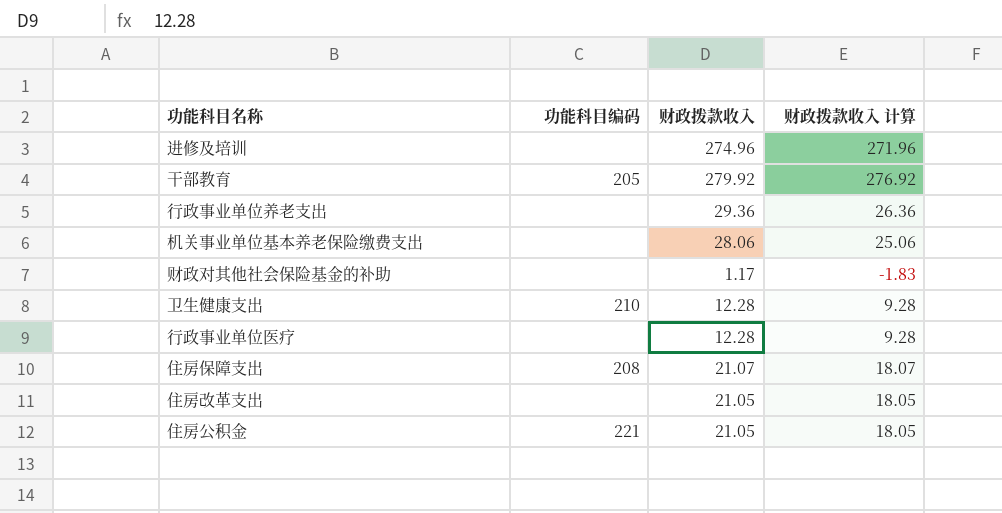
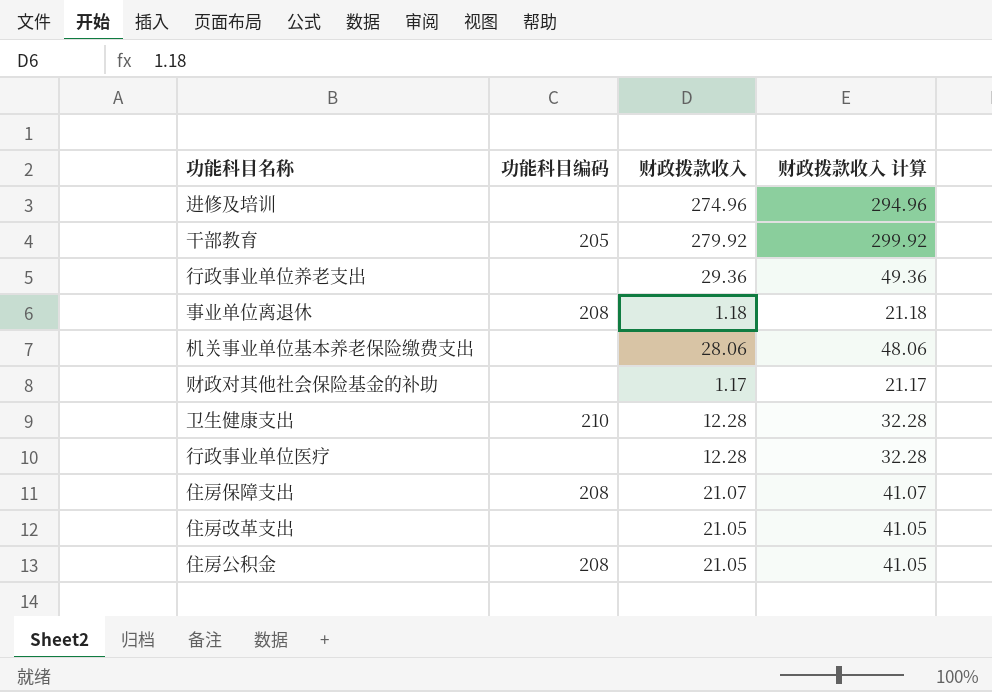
column 财政拨款收入 计算 | formula: [财政拨款收入] - 3 -> [财政拨款收入] + 20
row 事业单位离退休: none -> 208 | 1.18 | 21.18
住房公积金 | 功能科目编码: 221 -> 208

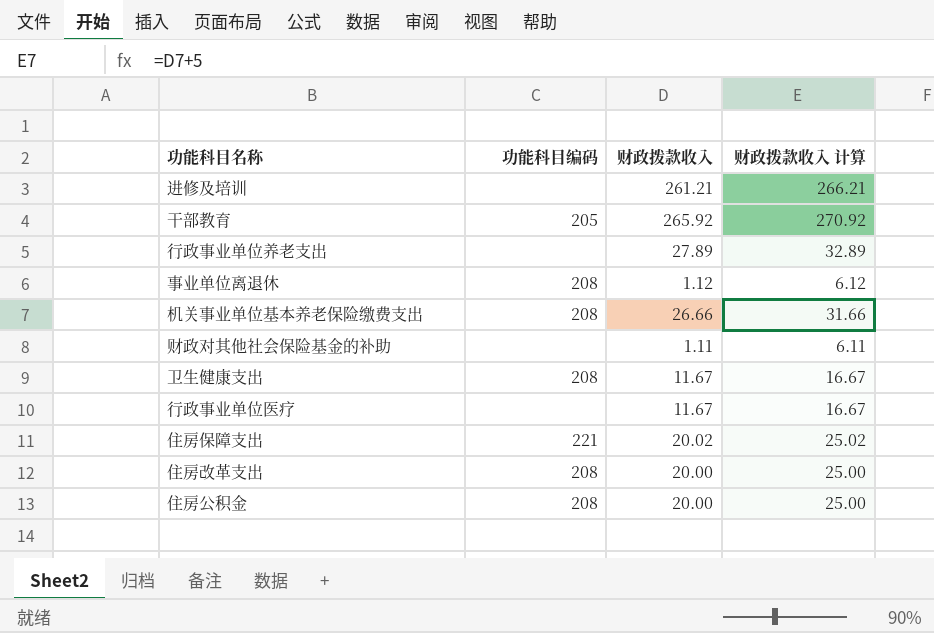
column 财政拨款收入 计算 | formula: [财政拨款收入] + 20 -> [财政拨款收入] + 5
进修及培训 | 财政拨款收入: 274.96 -> 261.21
干部教育 | 财政拨款收入: 279.92 -> 265.92
行政事业单位养老支出 | 财政拨款收入: 29.36 -> 27.89
事业单位离退休 | 财政拨款收入: 1.18 -> 1.12
机关事业单位基本养老保险缴费支出 | 功能科目编码: none -> 208
机关事业单位基本养老保险缴费支出 | 财政拨款收入: 28.06 -> 26.66
财政对其他社会保险基金的补助 | 财政拨款收入: 1.17 -> 1.11
卫生健康支出 | 功能科目编码: 210 -> 208
卫生健康支出 | 财政拨款收入: 12.28 -> 11.67
行政事业单位医疗 | 财政拨款收入: 12.28 -> 11.67
住房保障支出 | 功能科目编码: 208 -> 221
住房保障支出 | 财政拨款收入: 21.07 -> 20.02
住房改革支出 | 功能科目编码: none -> 208
住房改革支出 | 财政拨款收入: 21.05 -> 20.00
住房公积金 | 财政拨款收入: 21.05 -> 20.00

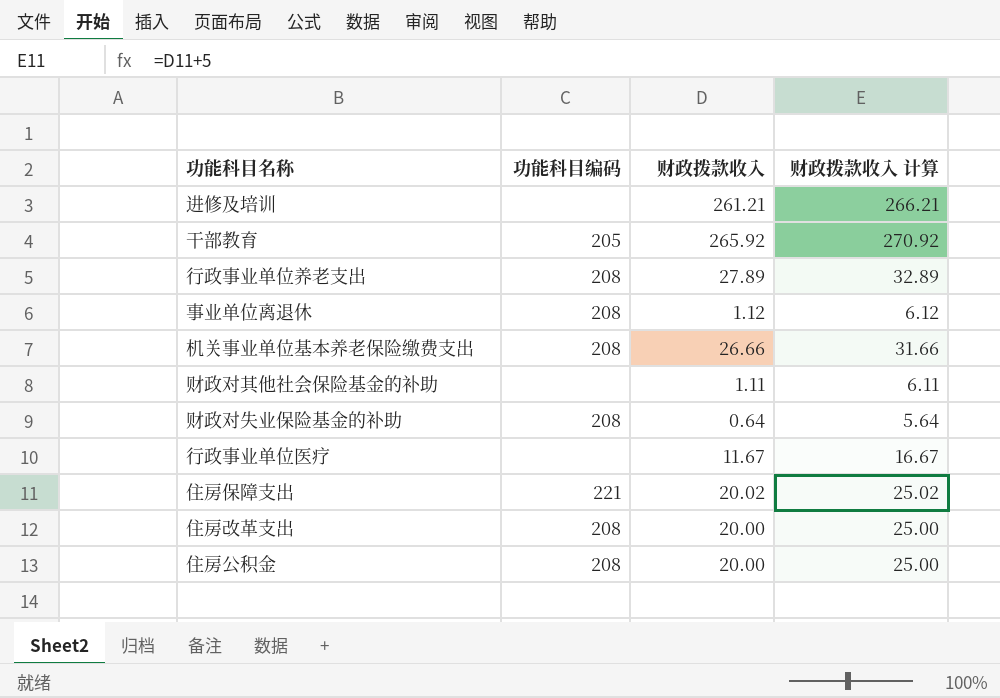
row 卫生健康支出: 208 | 11.67 | 16.67 -> none
行政事业单位养老支出 | 功能科目编码: none -> 208
row 财政对失业保险基金的补助: none -> 208 | 0.64 | 5.64

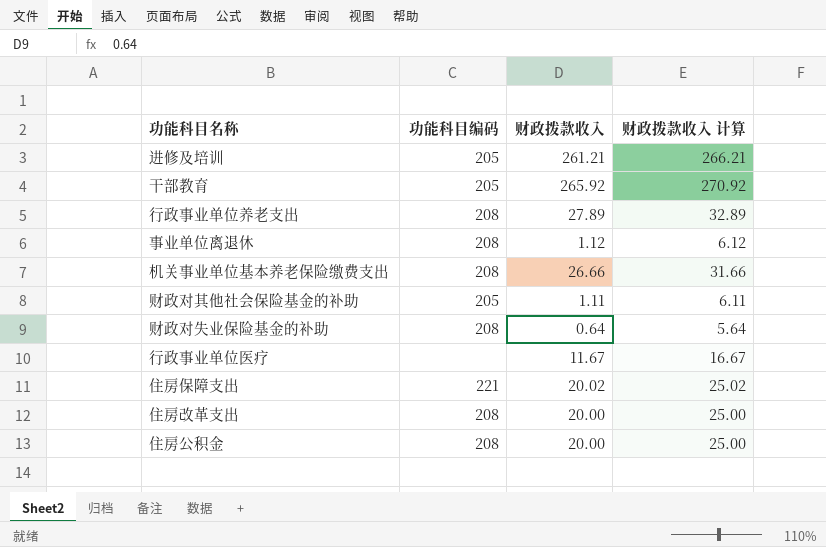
进修及培训 | 功能科目编码: none -> 205
财政对其他社会保险基金的补助 | 功能科目编码: none -> 205

